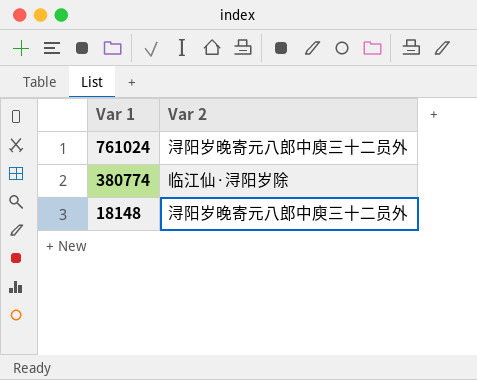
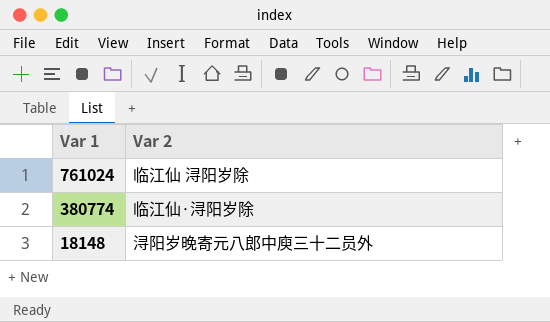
761024 | Var 2: 浔阳岁晚寄元八郎中庾三十二员外 -> 临江仙 浔阳岁除

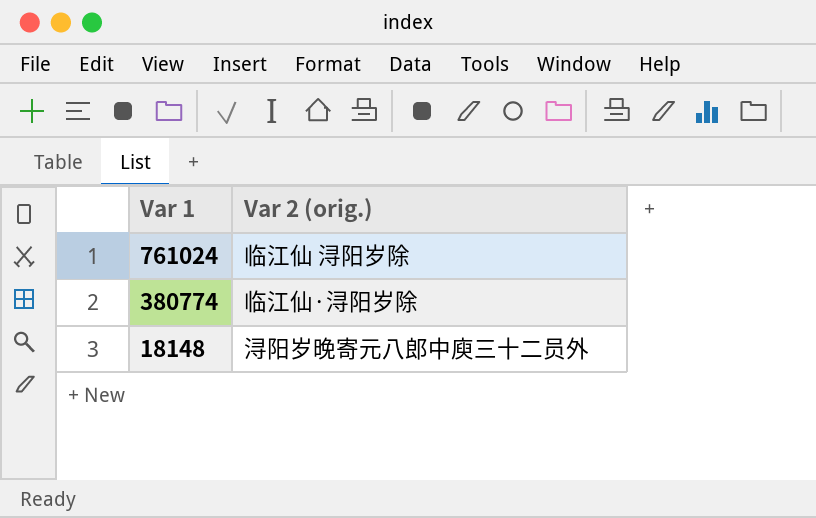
column name: Var 2 -> Var 2 (orig.)

